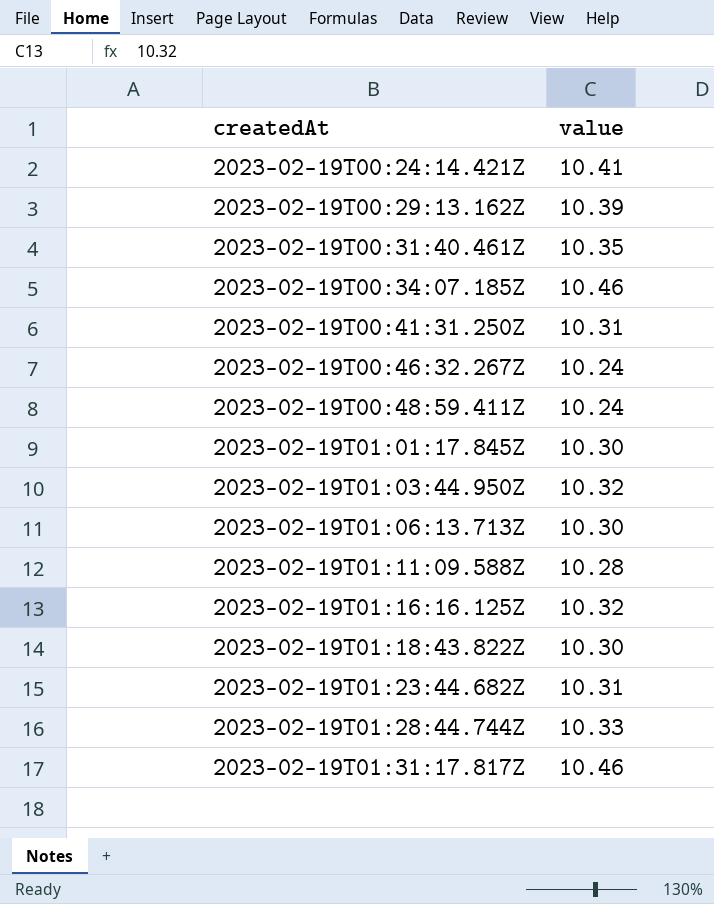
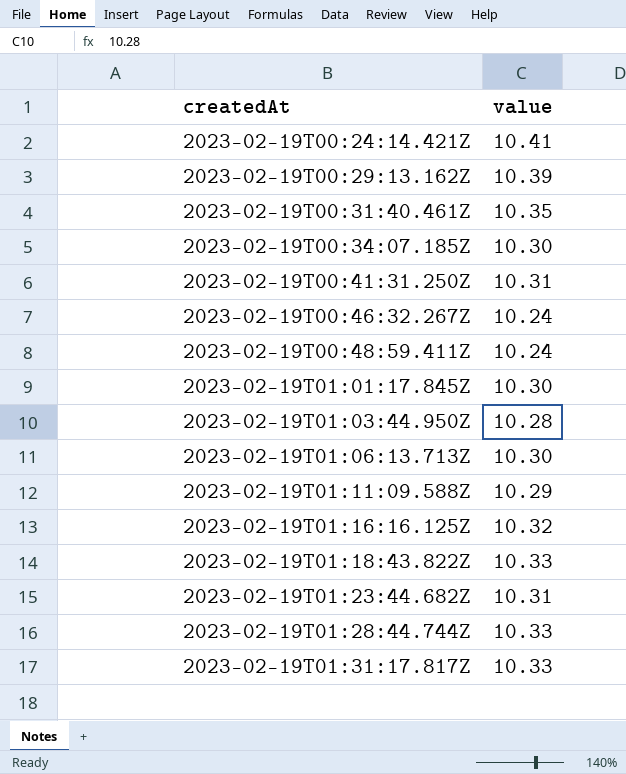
2023-02-19T00:34:07.185Z | value: 10.46 -> 10.30
2023-02-19T01:03:44.950Z | value: 10.32 -> 10.28
2023-02-19T01:11:09.588Z | value: 10.28 -> 10.29
2023-02-19T01:18:43.822Z | value: 10.30 -> 10.33
2023-02-19T01:31:17.817Z | value: 10.46 -> 10.33

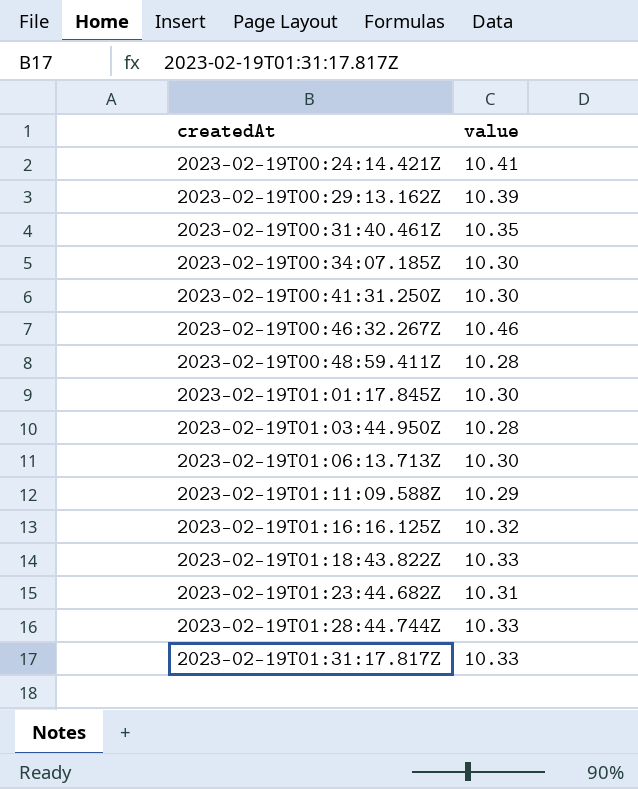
2023-02-19T00:41:31.250Z | value: 10.31 -> 10.30
2023-02-19T00:46:32.267Z | value: 10.24 -> 10.46
2023-02-19T00:48:59.411Z | value: 10.24 -> 10.28

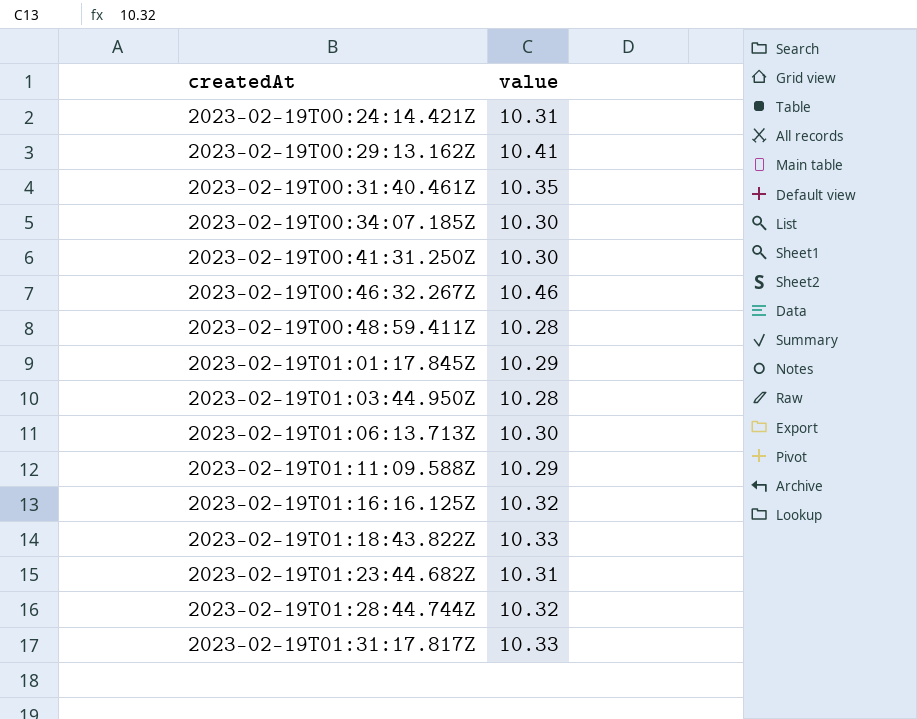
2023-02-19T00:24:14.421Z | value: 10.41 -> 10.31
2023-02-19T00:29:13.162Z | value: 10.39 -> 10.41
2023-02-19T01:01:17.845Z | value: 10.30 -> 10.29
2023-02-19T01:28:44.744Z | value: 10.33 -> 10.32

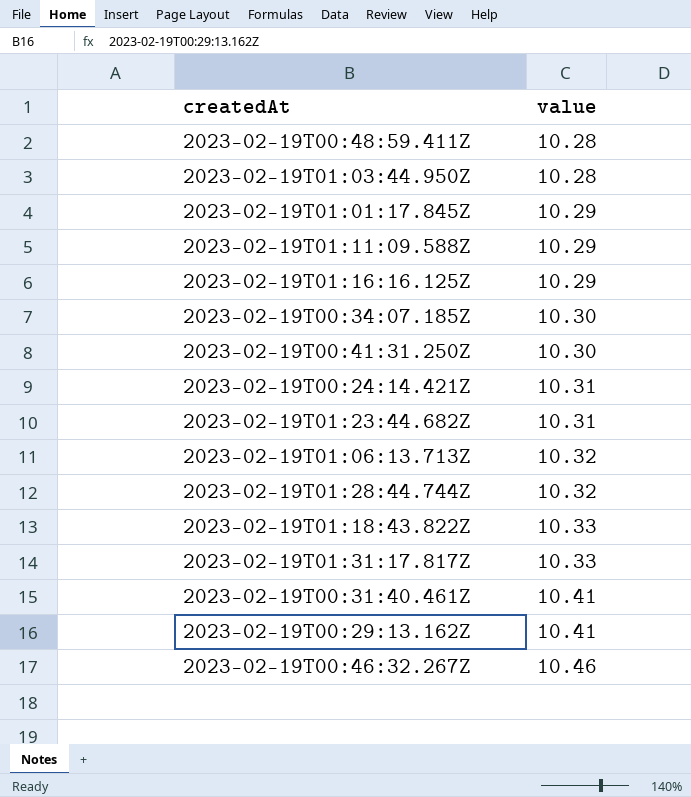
row order: createdAt ascending -> value ascending
2023-02-19T01:16:16.125Z | value: 10.32 -> 10.29
2023-02-19T01:06:13.713Z | value: 10.30 -> 10.32
2023-02-19T00:31:40.461Z | value: 10.35 -> 10.41

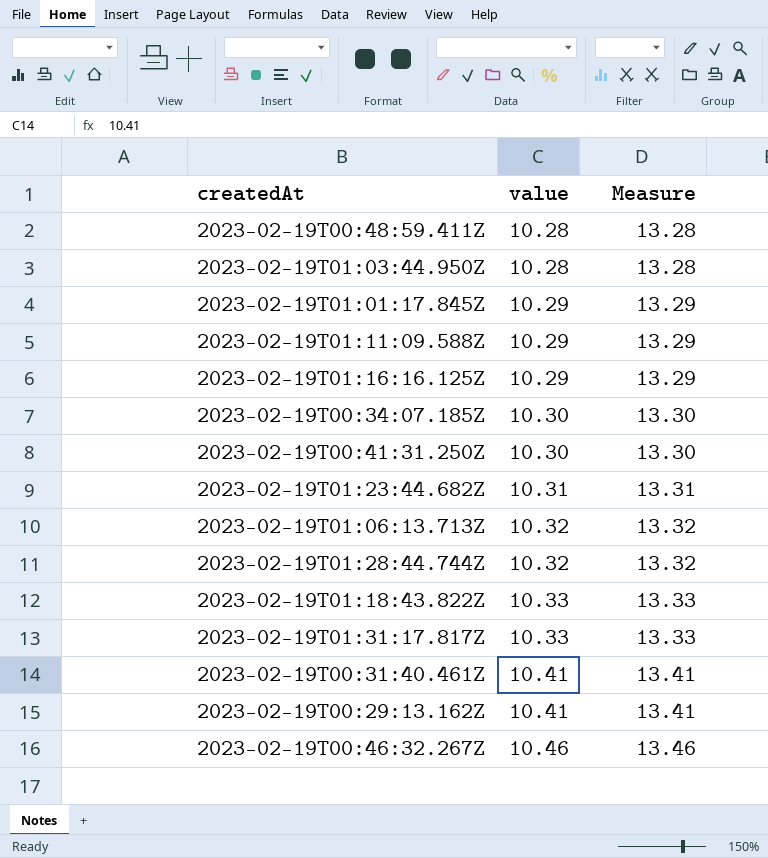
column Measure | formula: none -> [value] + 3
row 2023-02-19T00:24:14.421Z: 10.31 -> none

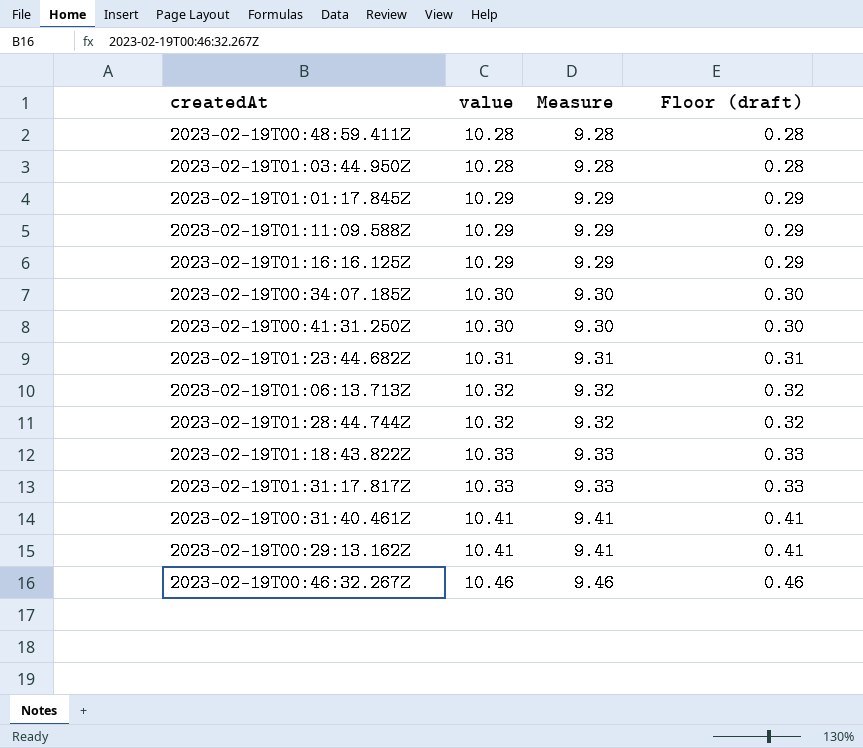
column Measure | formula: [value] + 3 -> [value] - 1
column Floor (draft) | formula: none -> [value] - 10

